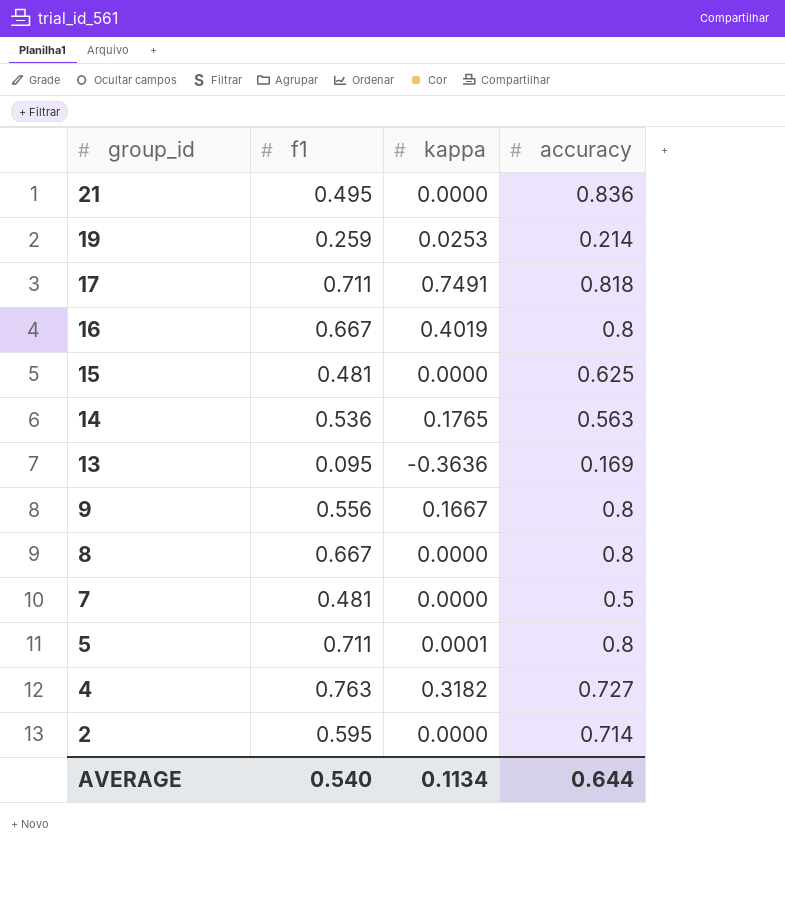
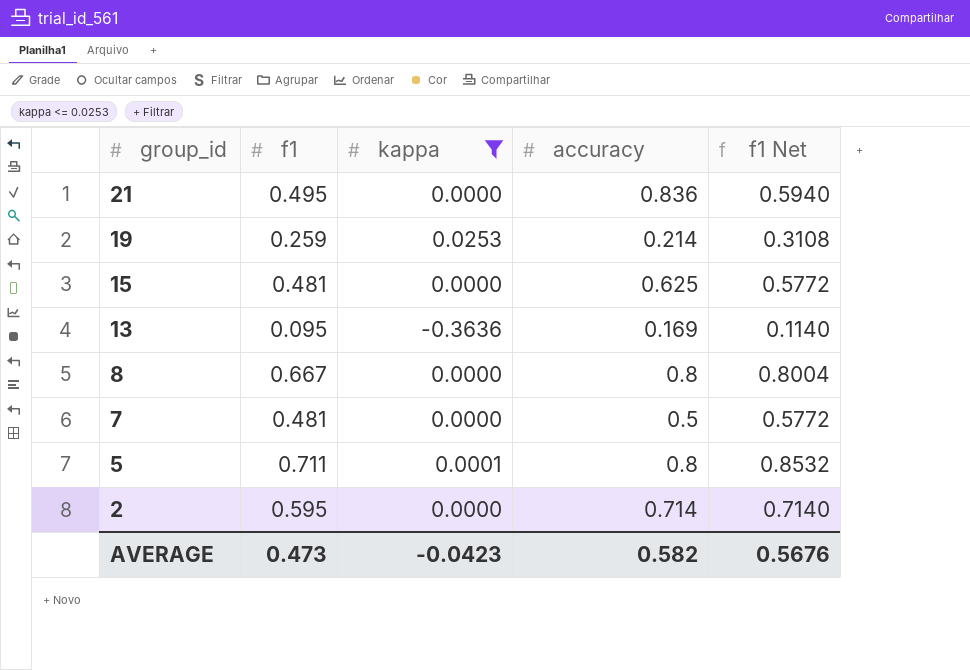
filter: none -> kappa <= 0.0253
column f1 Net | formula: none -> [f1] * 1.2
AVERAGE | f1: 0.540 -> 0.473
AVERAGE | kappa: 0.1134 -> -0.0423
AVERAGE | accuracy: 0.644 -> 0.582

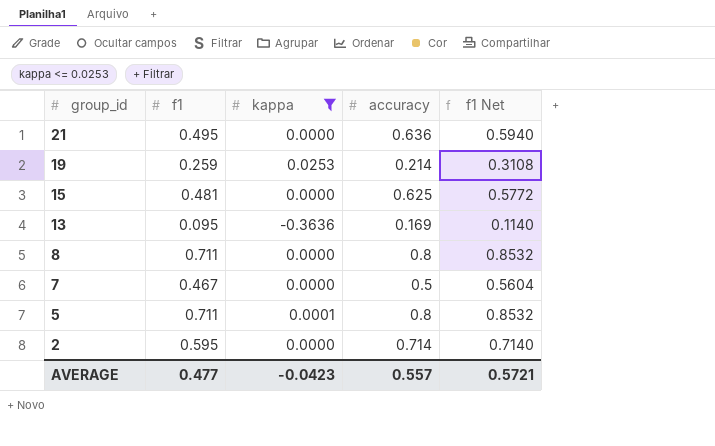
21 | accuracy: 0.836 -> 0.636
8 | f1: 0.667 -> 0.711
8 | f1 Net: 0.8004 -> 0.8532
7 | f1: 0.481 -> 0.467
7 | f1 Net: 0.5772 -> 0.5604
AVERAGE | f1: 0.473 -> 0.477
AVERAGE | accuracy: 0.582 -> 0.557
AVERAGE | f1 Net: 0.5676 -> 0.5721

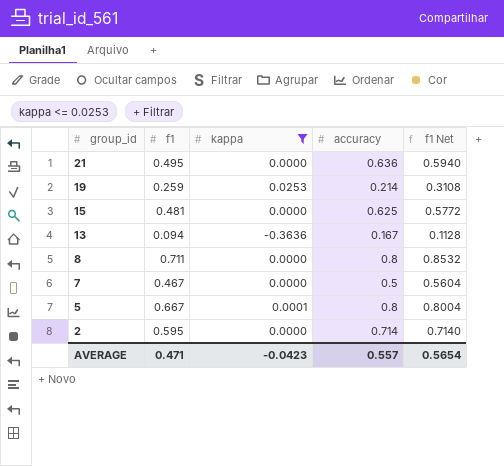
13 | f1: 0.095 -> 0.094
13 | accuracy: 0.169 -> 0.167
13 | f1 Net: 0.1140 -> 0.1128
5 | f1: 0.711 -> 0.667
5 | f1 Net: 0.8532 -> 0.8004
AVERAGE | f1: 0.477 -> 0.471
AVERAGE | f1 Net: 0.5721 -> 0.5654

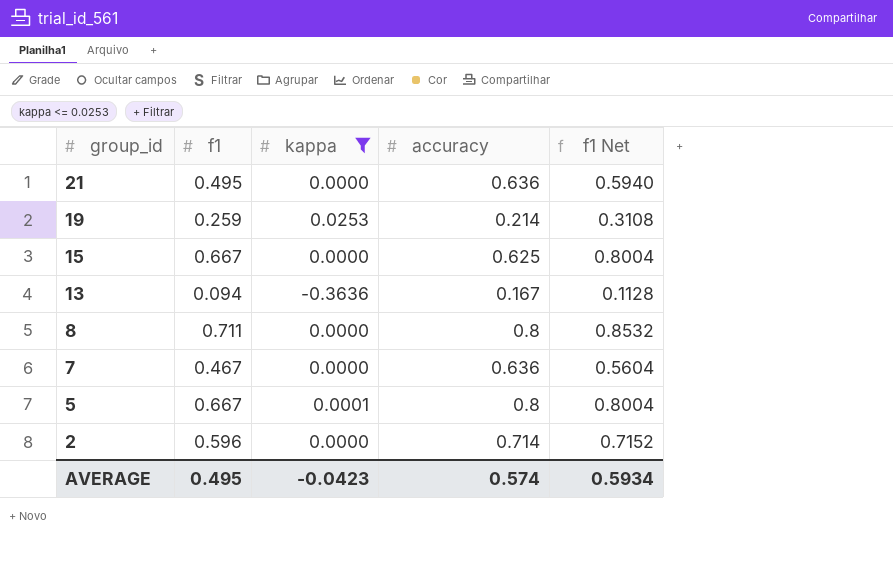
15 | f1: 0.481 -> 0.667
15 | f1 Net: 0.5772 -> 0.8004
7 | accuracy: 0.5 -> 0.636
2 | f1: 0.595 -> 0.596
2 | f1 Net: 0.7140 -> 0.7152
AVERAGE | f1: 0.471 -> 0.495
AVERAGE | accuracy: 0.557 -> 0.574
AVERAGE | f1 Net: 0.5654 -> 0.5934

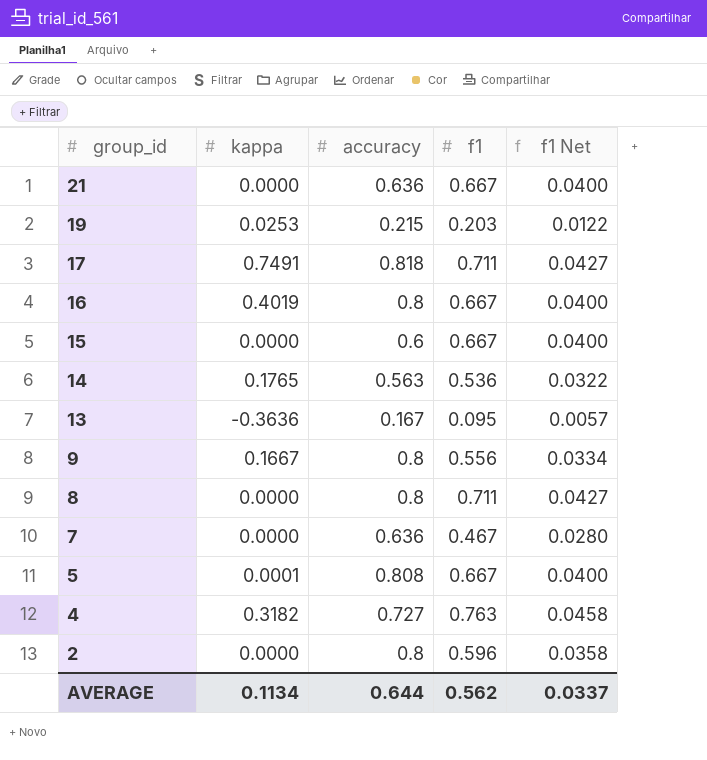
filter: kappa <= 0.0253 -> none
column f1 | position: 2 -> 4
column f1 Net | formula: [f1] * 1.2 -> [f1] * 0.06
21 | f1: 0.495 -> 0.667
19 | accuracy: 0.214 -> 0.215
19 | f1: 0.259 -> 0.203
15 | accuracy: 0.625 -> 0.6
13 | f1: 0.094 -> 0.095
5 | accuracy: 0.8 -> 0.808
2 | accuracy: 0.714 -> 0.8
AVERAGE | kappa: -0.0423 -> 0.1134
AVERAGE | accuracy: 0.574 -> 0.644
AVERAGE | f1: 0.495 -> 0.562
AVERAGE | f1 Net: 0.5934 -> 0.0337

